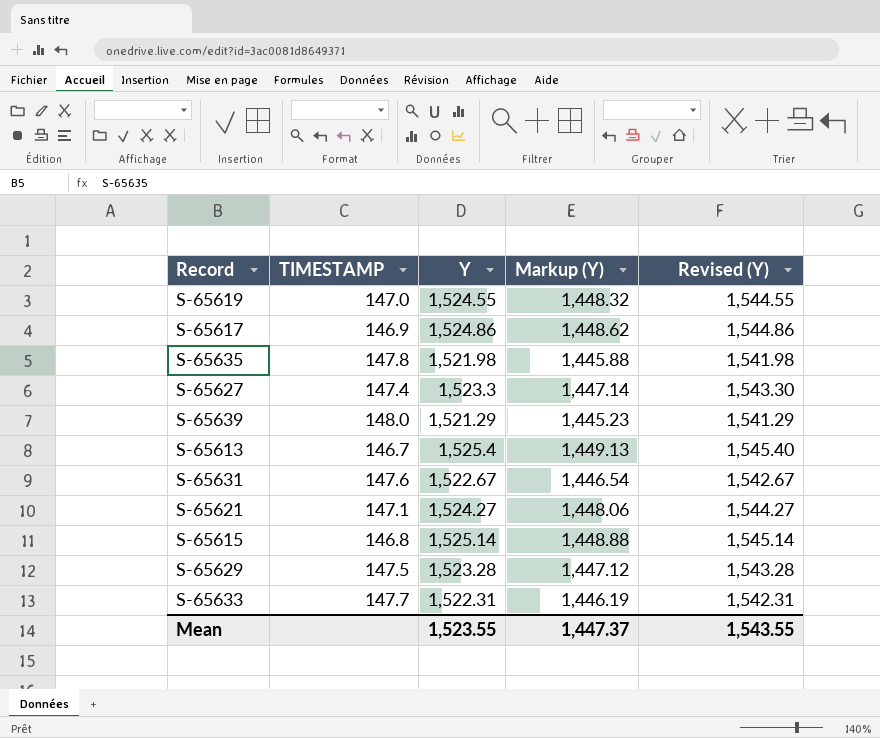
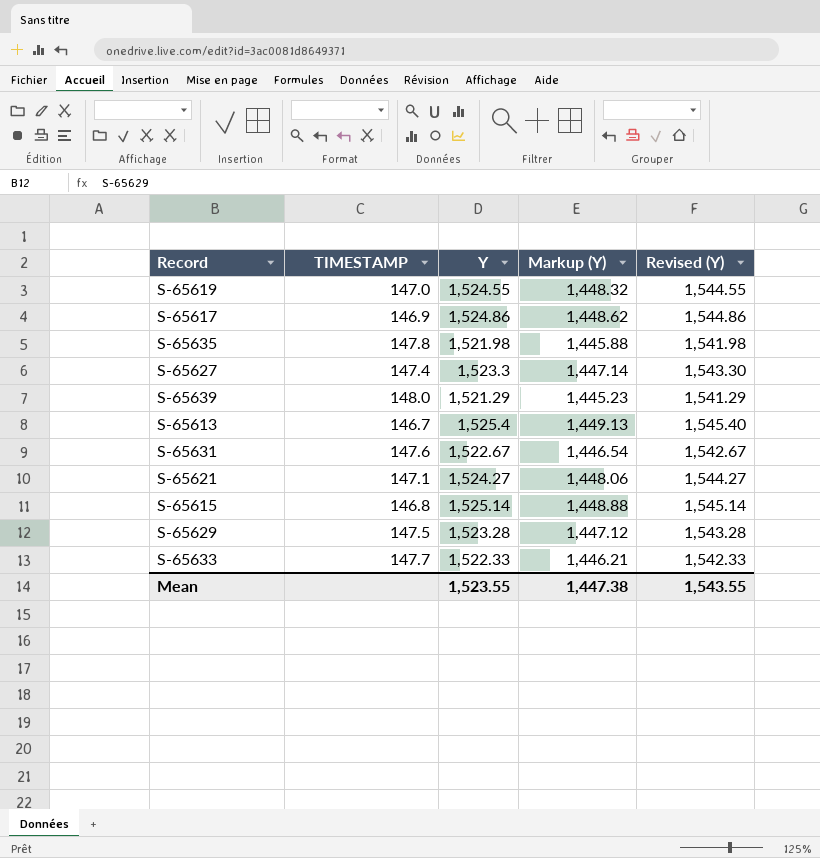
S-65633 | Y: 1,522.31 -> 1,522.33
S-65633 | Markup (Y): 1,446.19 -> 1,446.21
S-65633 | Revised (Y): 1,542.31 -> 1,542.33
Mean | Markup (Y): 1,447.37 -> 1,447.38

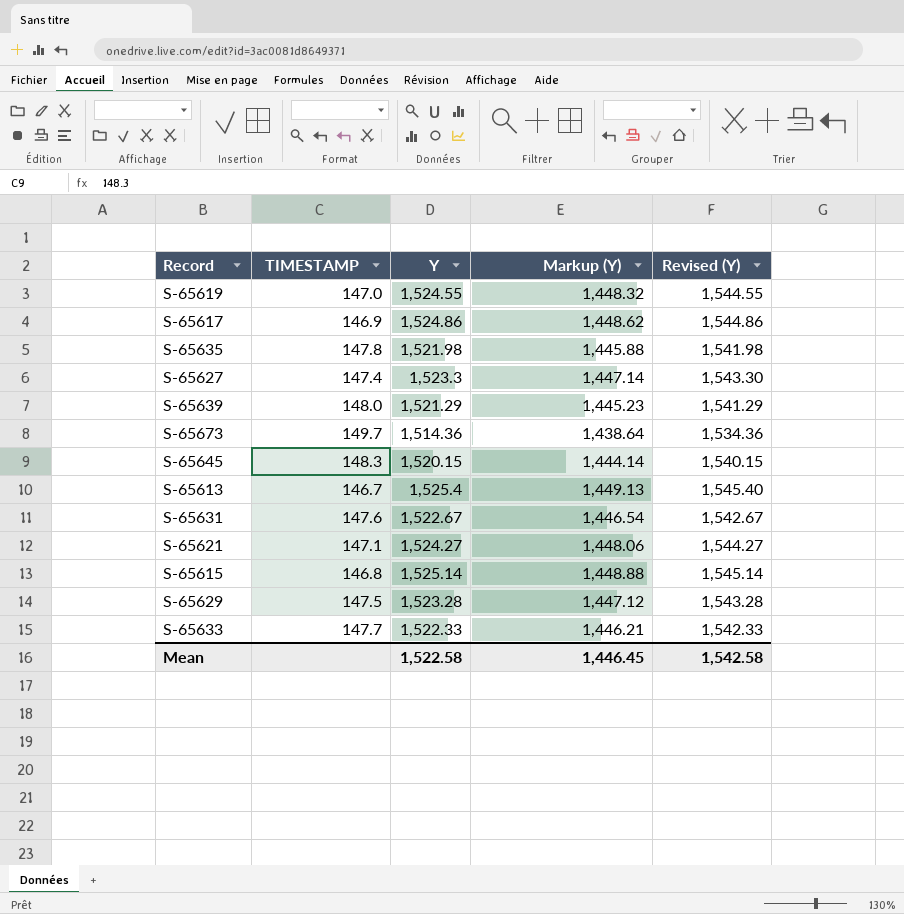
row S-65673: none -> 149.7 | 1,514.36 | 1,438.64 | 1,534.36
row S-65645: none -> 148.3 | 1,520.15 | 1,444.14 | 1,540.15
Mean | Y: 1,523.55 -> 1,522.58
Mean | Markup (Y): 1,447.38 -> 1,446.45
Mean | Revised (Y): 1,543.55 -> 1,542.58

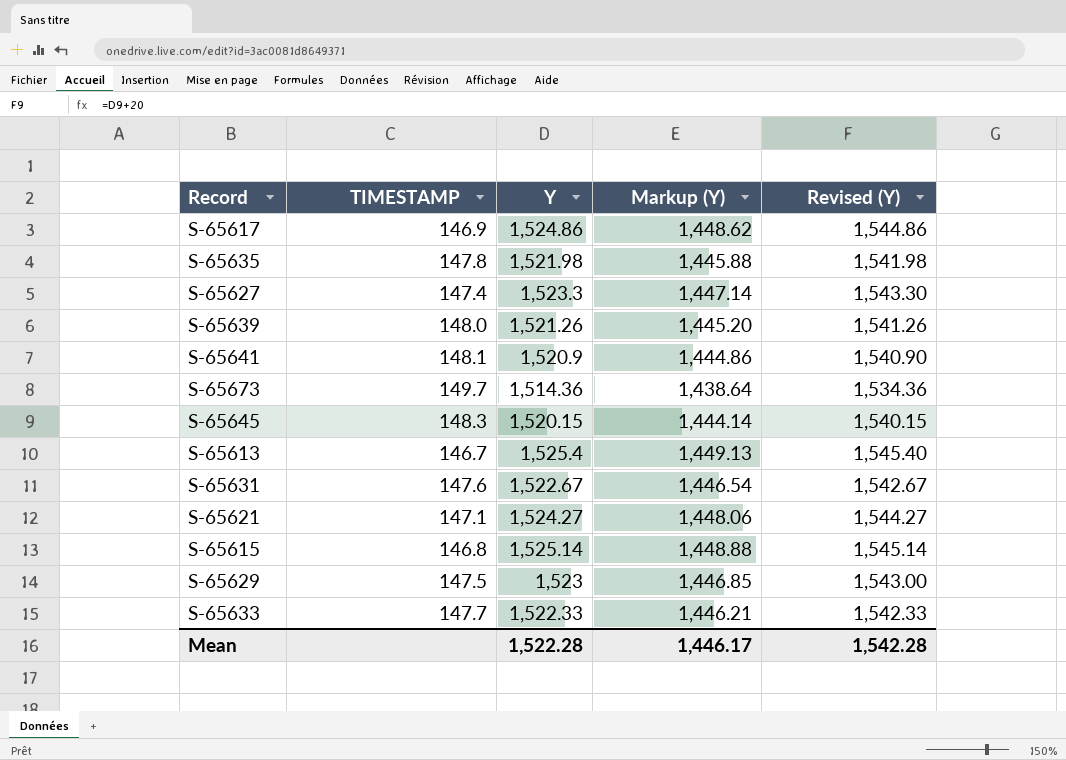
row S-65619: 147.0 | 1,524.55 | 1,448.32 | 1,544.55 -> none
S-65639 | Y: 1,521.29 -> 1,521.26
S-65639 | Markup (Y): 1,445.23 -> 1,445.20
S-65639 | Revised (Y): 1,541.29 -> 1,541.26
row S-65641: none -> 148.1 | 1,520.9 | 1,444.86 | 1,540.90
S-65629 | Y: 1,523.28 -> 1,523
S-65629 | Markup (Y): 1,447.12 -> 1,446.85
S-65629 | Revised (Y): 1,543.28 -> 1,543.00
Mean | Y: 1,522.58 -> 1,522.28
Mean | Markup (Y): 1,446.45 -> 1,446.17
Mean | Revised (Y): 1,542.58 -> 1,542.28

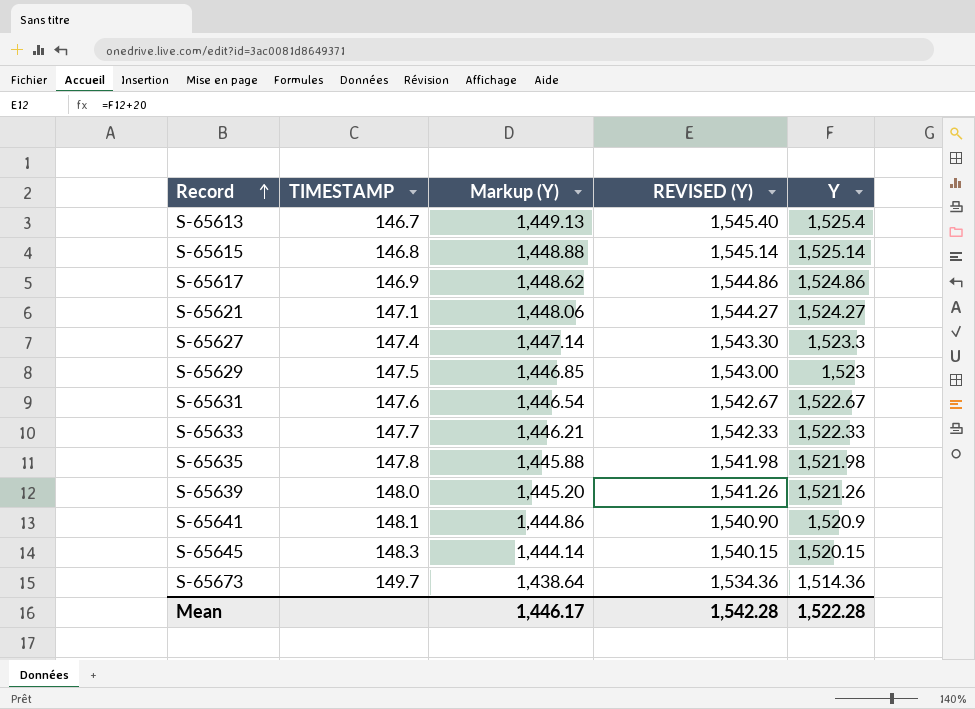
row order: none -> Record ascending
column name: Revised (Y) -> REVISED (Y)
column Y | position: 3 -> 5

